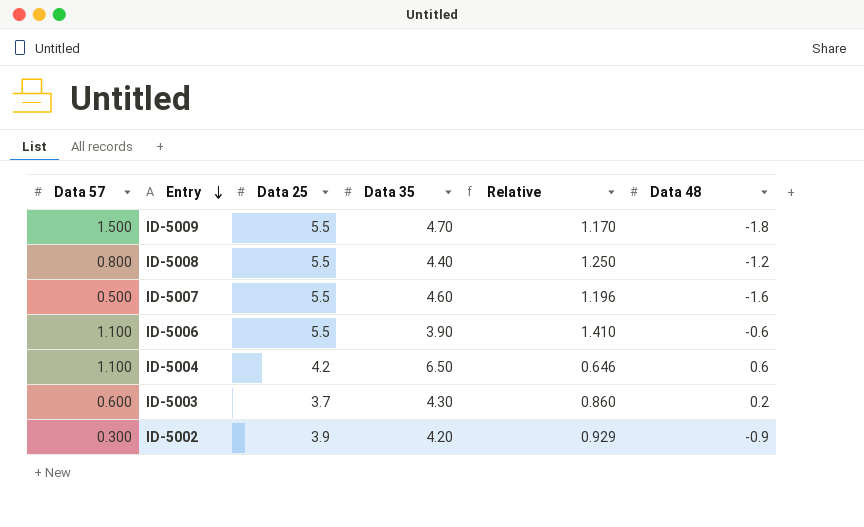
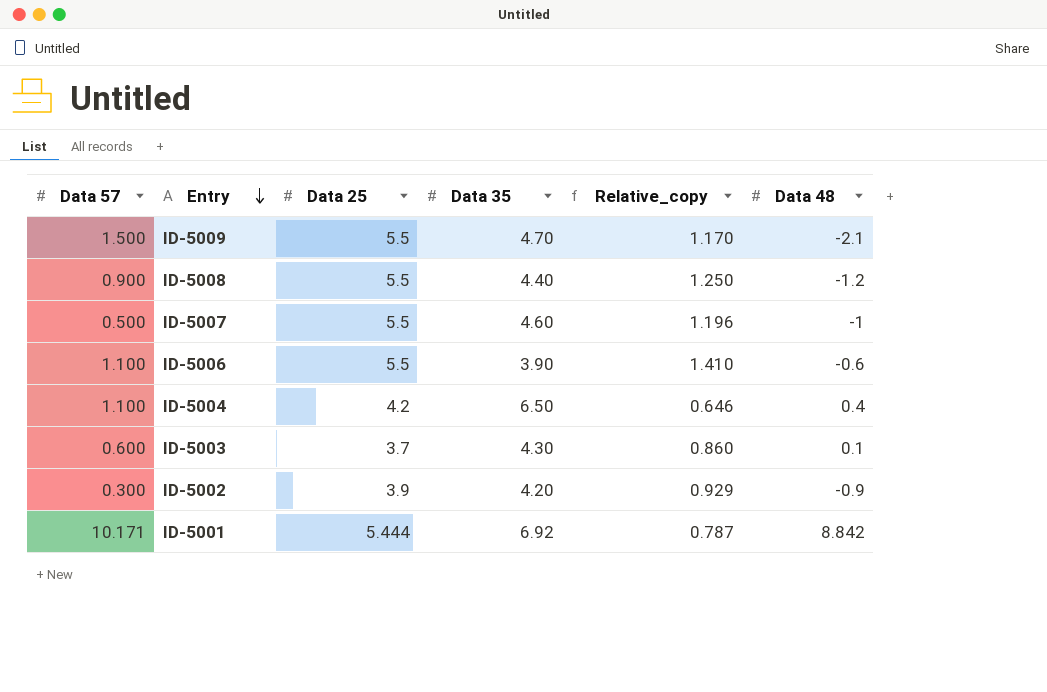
column name: Relative -> Relative_copy
ID-5009 | Data 48: -1.8 -> -2.1
ID-5008 | Data 57: 0.800 -> 0.900
ID-5007 | Data 48: -1.6 -> -1
ID-5004 | Data 48: 0.6 -> 0.4
ID-5003 | Data 48: 0.2 -> 0.1
row ID-5001: none -> 10.171 | 5.444 | 6.92 | 0.787 | 8.842

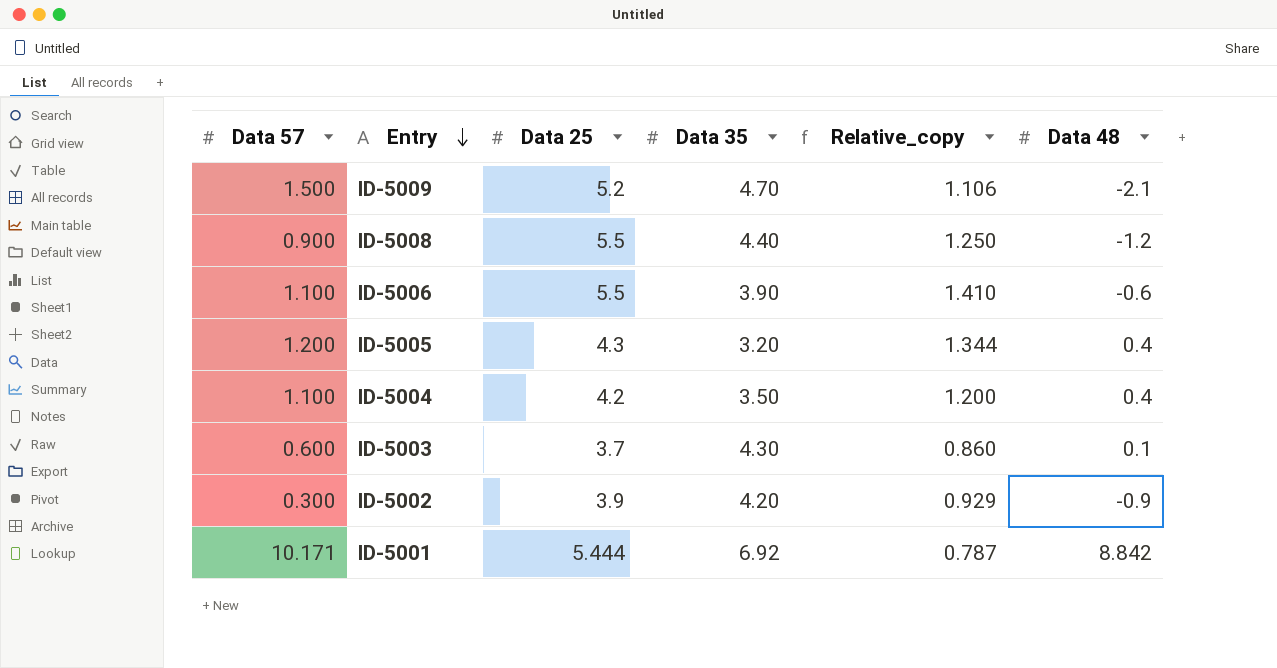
row ID-5007: 0.500 | 5.5 | 4.60 | 1.196 | -1 -> none
ID-5009 | Data 25: 5.5 -> 5.2
ID-5009 | Relative_copy: 1.170 -> 1.106
row ID-5005: none -> 1.200 | 4.3 | 3.20 | 1.344 | 0.4
ID-5004 | Data 35: 6.50 -> 3.50
ID-5004 | Relative_copy: 0.646 -> 1.200

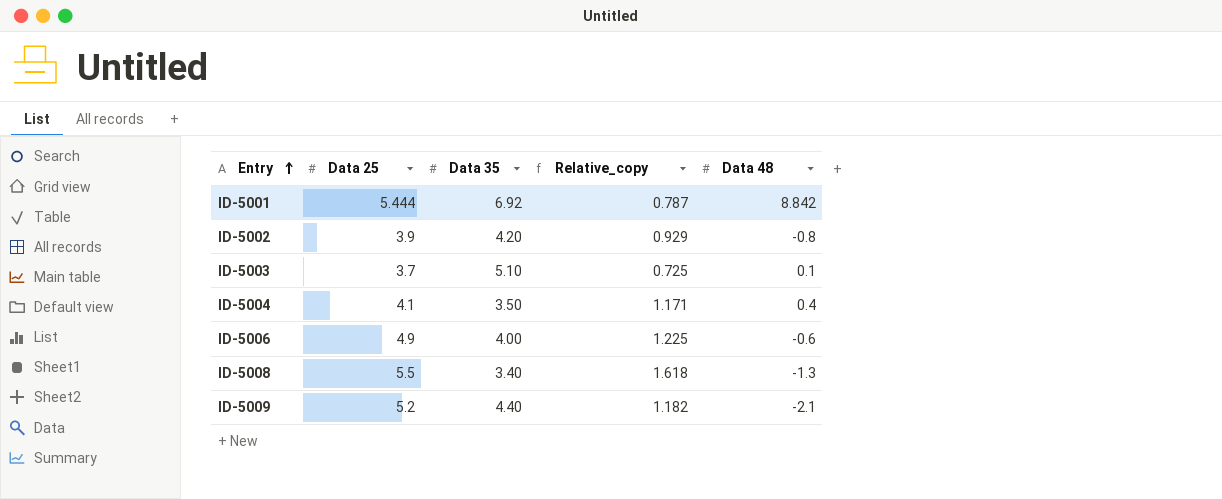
row order: Entry descending -> Entry ascending
column Data 57 | position: 1 -> none
row ID-5005: 1.200 | 4.3 | 3.20 | 1.344 | 0.4 -> none
ID-5002 | Data 48: -0.9 -> -0.8
ID-5003 | Data 35: 4.30 -> 5.10
ID-5003 | Relative_copy: 0.860 -> 0.725
ID-5004 | Data 25: 4.2 -> 4.1
ID-5004 | Relative_copy: 1.200 -> 1.171
ID-5006 | Data 25: 5.5 -> 4.9
ID-5006 | Data 35: 3.90 -> 4.00
ID-5006 | Relative_copy: 1.410 -> 1.225
ID-5008 | Data 35: 4.40 -> 3.40
ID-5008 | Relative_copy: 1.250 -> 1.618
ID-5008 | Data 48: -1.2 -> -1.3
ID-5009 | Data 35: 4.70 -> 4.40
ID-5009 | Relative_copy: 1.106 -> 1.182

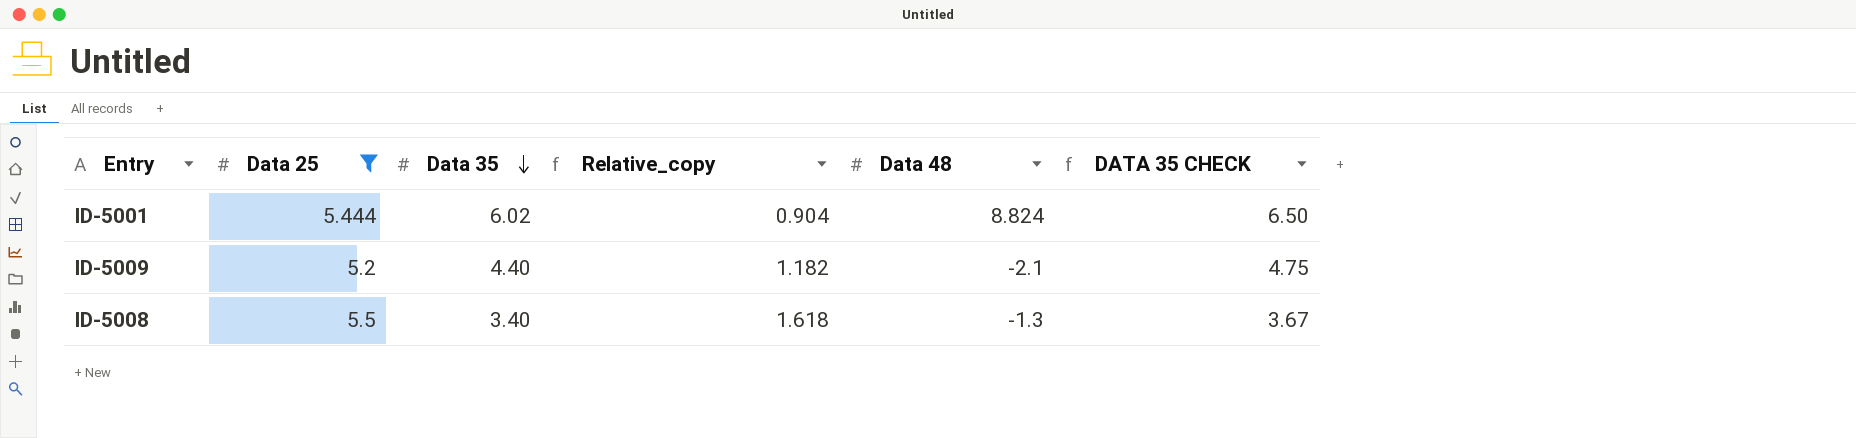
filter: none -> Data 25 >= 5.2
row order: Entry ascending -> Data 35 descending
column DATA 35 CHECK | formula: none -> [Data 35] * 1.08
ID-5001 | Data 35: 6.92 -> 6.02
ID-5001 | Relative_copy: 0.787 -> 0.904
ID-5001 | Data 48: 8.842 -> 8.824

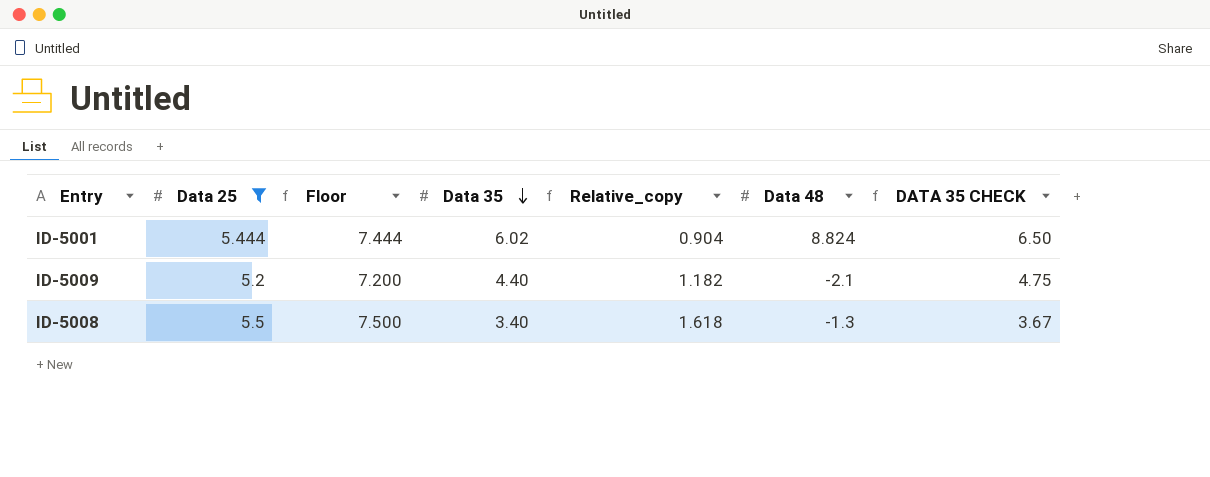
column Floor | formula: none -> [Data 25] + 2

